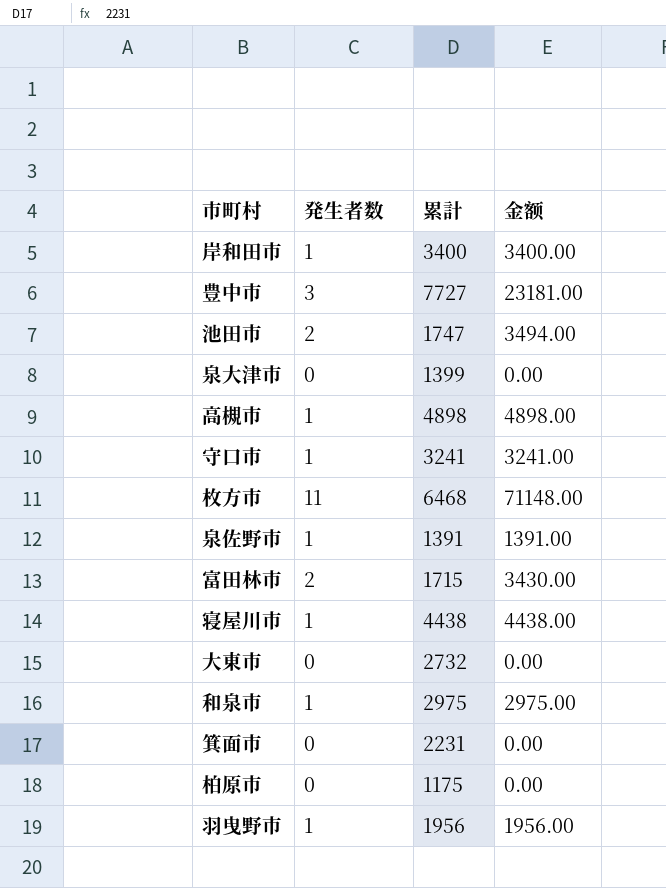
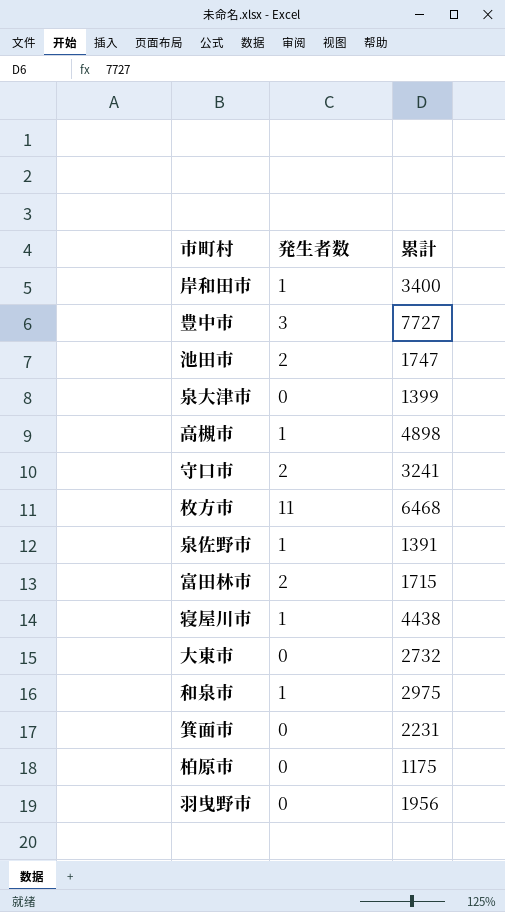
column 金额 | formula: [発生者数] * [累計] -> none
守口市 | 発生者数: 1 -> 2
羽曳野市 | 発生者数: 1 -> 0

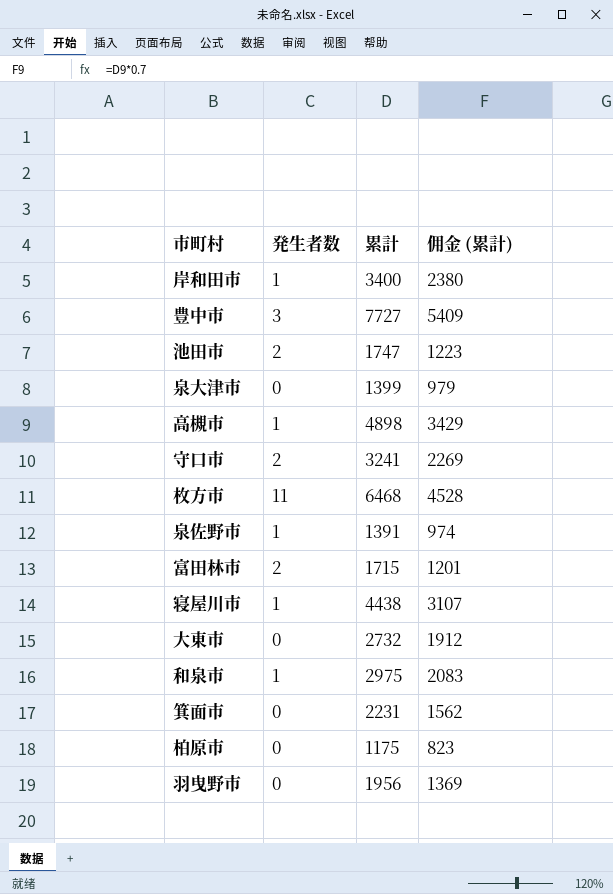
column 佣金 (累計) | formula: none -> [累計] * 0.7

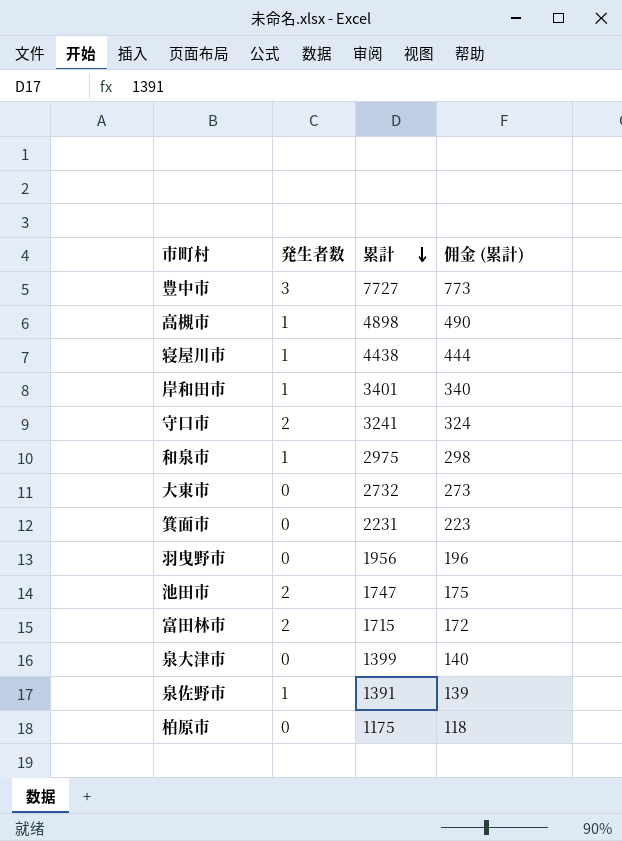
row order: none -> 累計 descending
column 佣金 (累計) | formula: [累計] * 0.7 -> [累計] * 0.1
row 枚方市: 11 | 6468 | 4528 -> none
岸和田市 | 累計: 3400 -> 3401

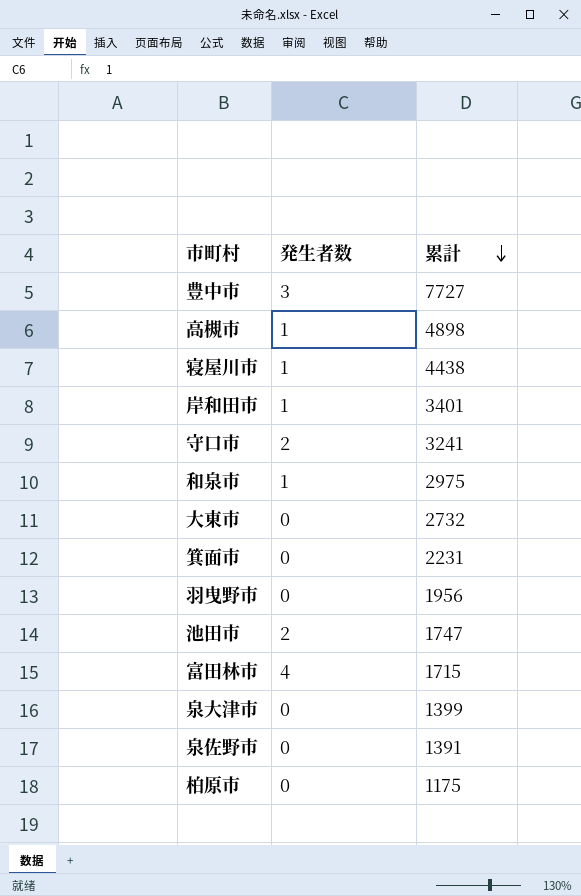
column 佣金 (累計) | formula: [累計] * 0.1 -> none
富田林市 | 発生者数: 2 -> 4
泉佐野市 | 発生者数: 1 -> 0

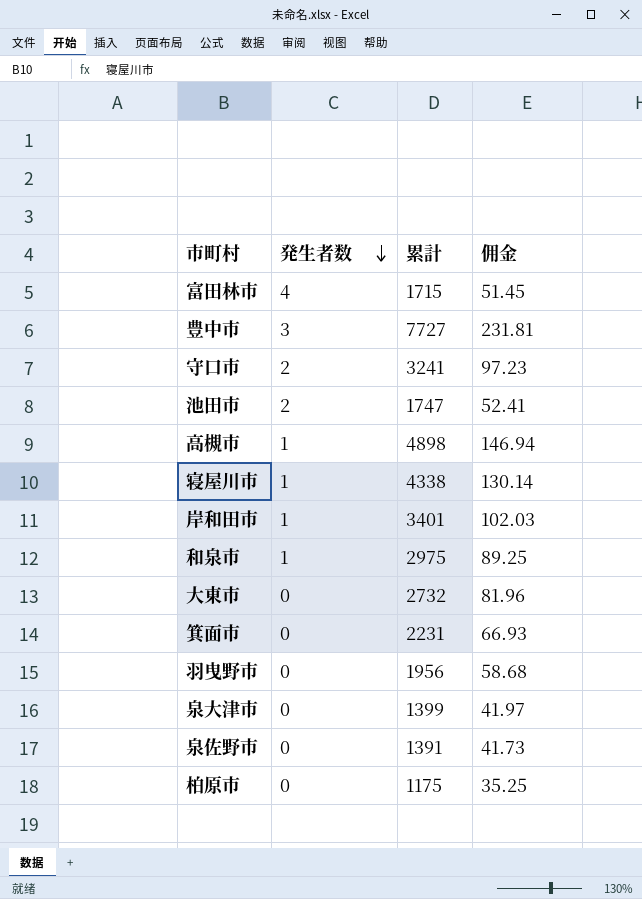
row order: 累計 descending -> 発生者数 descending
column 佣金 | formula: none -> [累計] * 0.03
寝屋川市 | 累計: 4438 -> 4338

